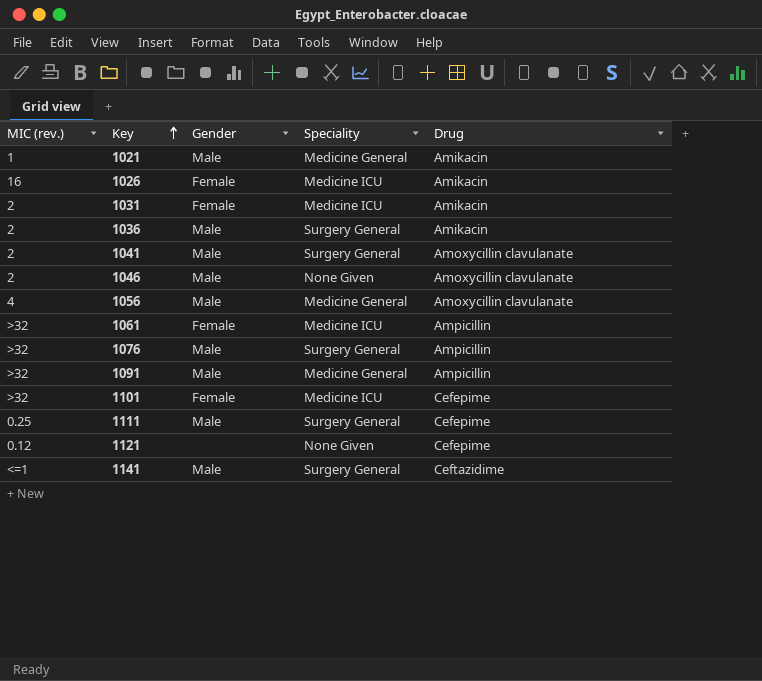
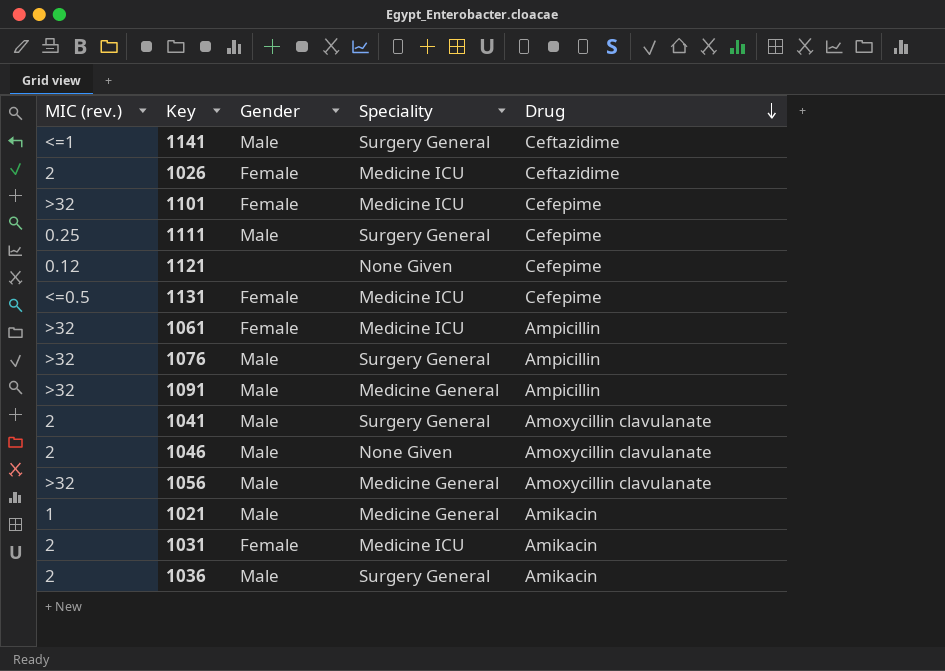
row order: Key ascending -> Drug descending
1026 | MIC (rev.): 16 -> 2
1026 | Drug: Amikacin -> Ceftazidime
row 1131: none -> <=0.5 | Female | Medicine ICU | Cefepime
1056 | MIC (rev.): 4 -> >32

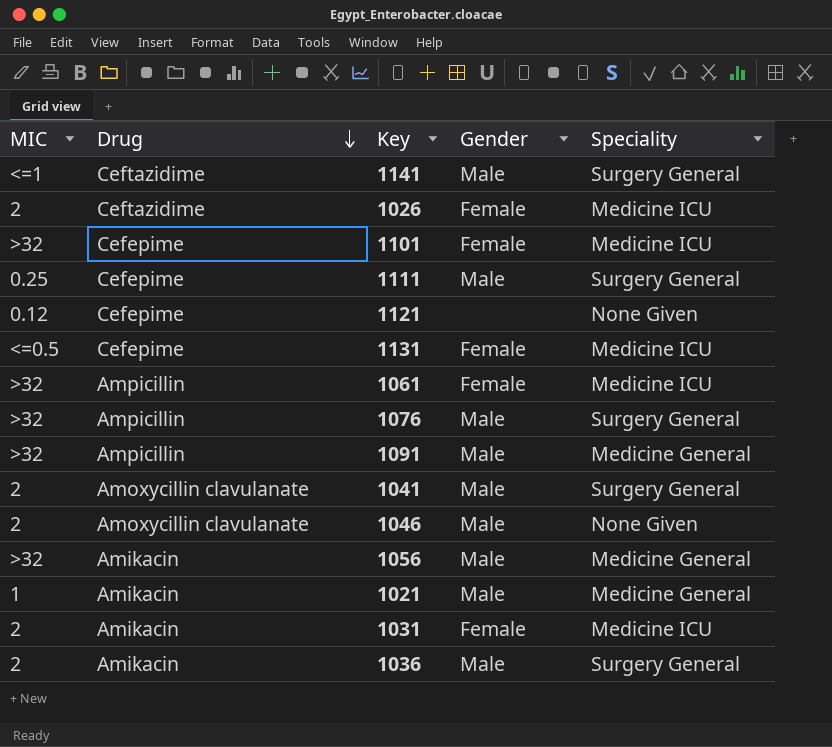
column name: MIC (rev.) -> MIC
column Drug | position: 5 -> 2
1056 | Drug: Amoxycillin clavulanate -> Amikacin

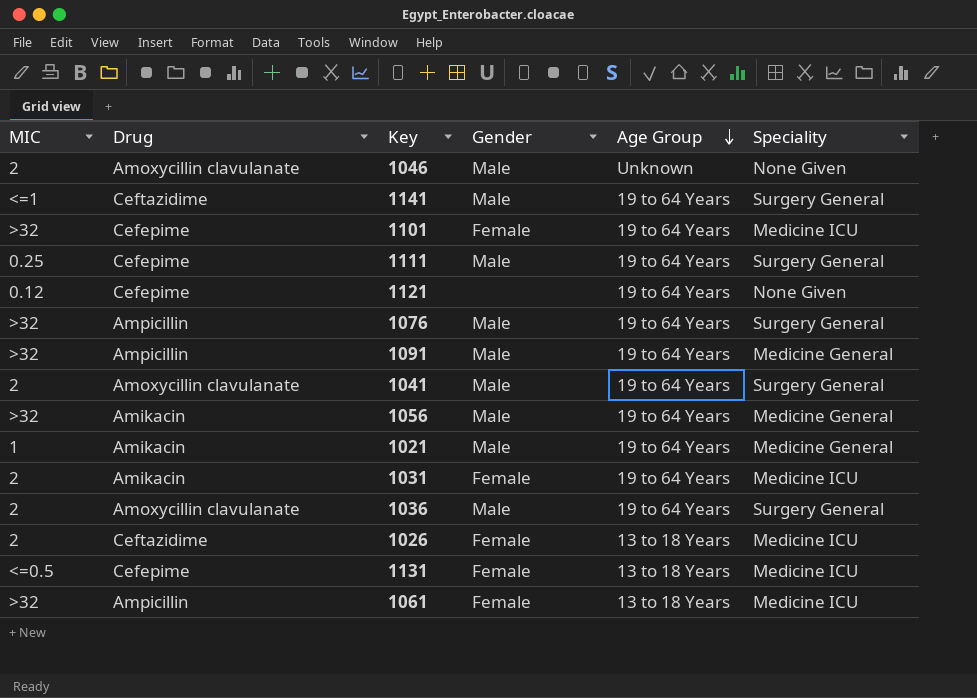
row order: Drug descending -> Age Group descending
column Age Group | position: none -> 5
1036 | Drug: Amikacin -> Amoxycillin clavulanate

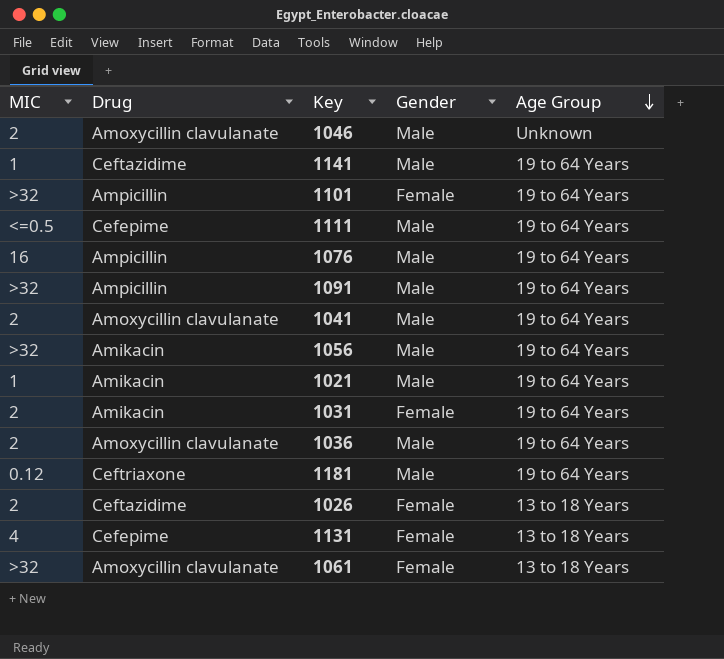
column Speciality | position: 6 -> none
row 1121: 0.12 | Cefepime | none | 19 to 64 Years | None Given -> none
1141 | MIC: <=1 -> 1
1101 | Drug: Cefepime -> Ampicillin
1111 | MIC: 0.25 -> <=0.5
1076 | MIC: >32 -> 16
row 1181: none -> 0.12 | Ceftriaxone | Male | 19 to 64 Years
1131 | MIC: <=0.5 -> 4
1061 | Drug: Ampicillin -> Amoxycillin clavulanate

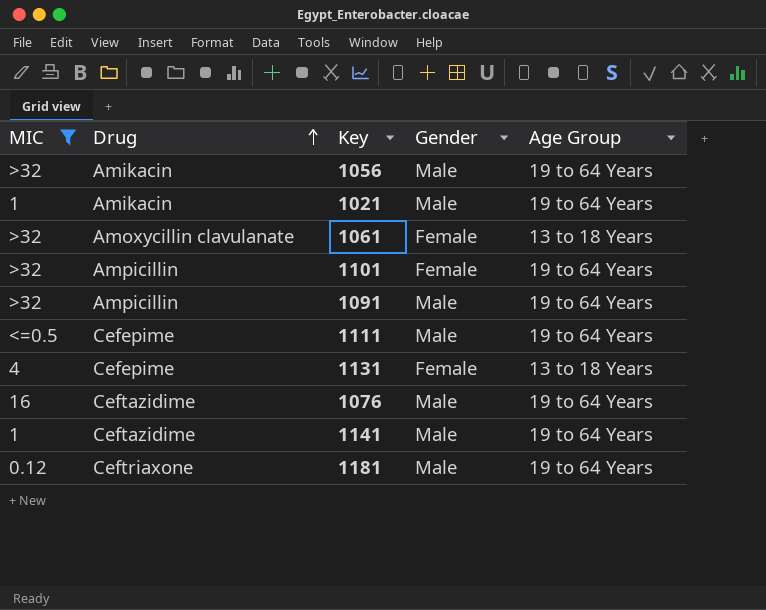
filter: none -> MIC != 2
row order: Age Group descending -> Drug ascending
1076 | Drug: Ampicillin -> Ceftazidime

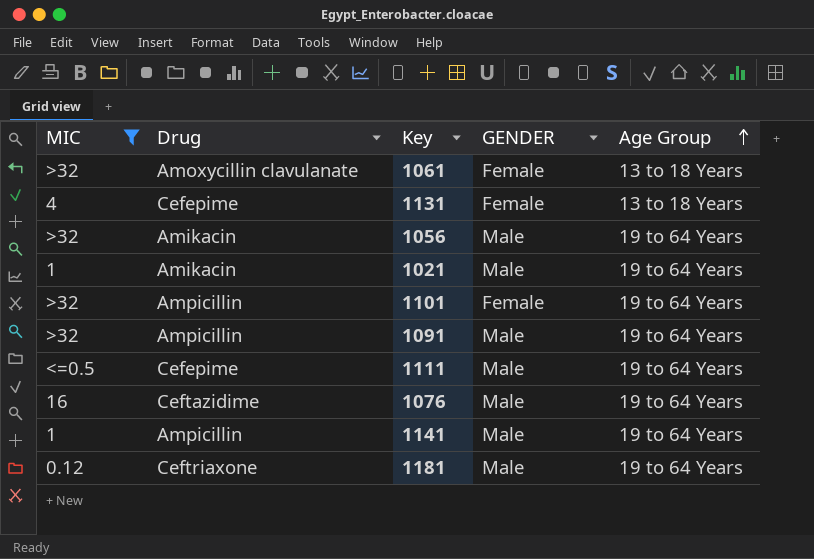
row order: Drug ascending -> Age Group ascending
column name: Gender -> GENDER
1141 | Drug: Ceftazidime -> Ampicillin

